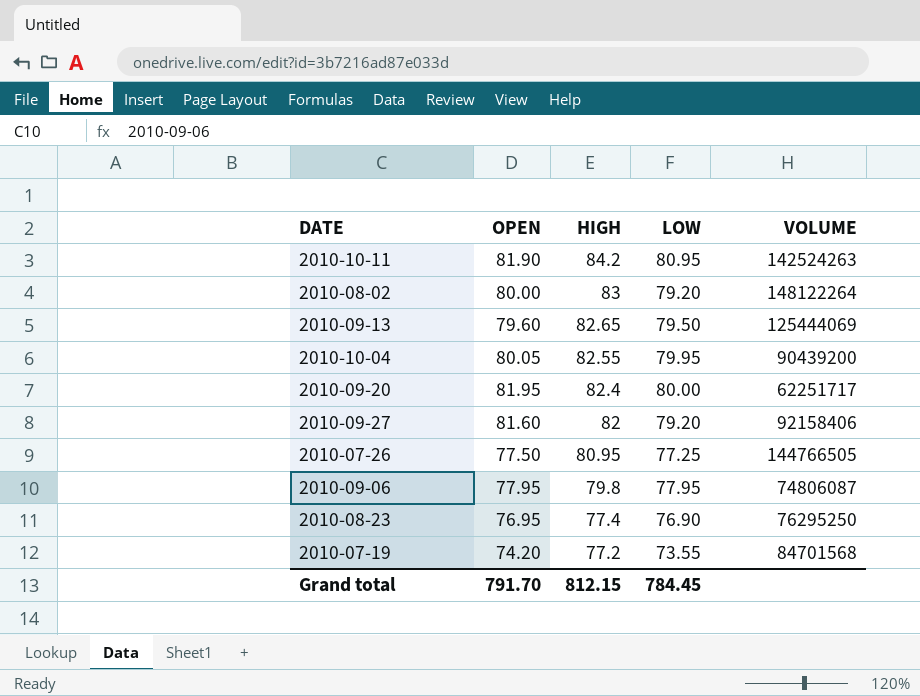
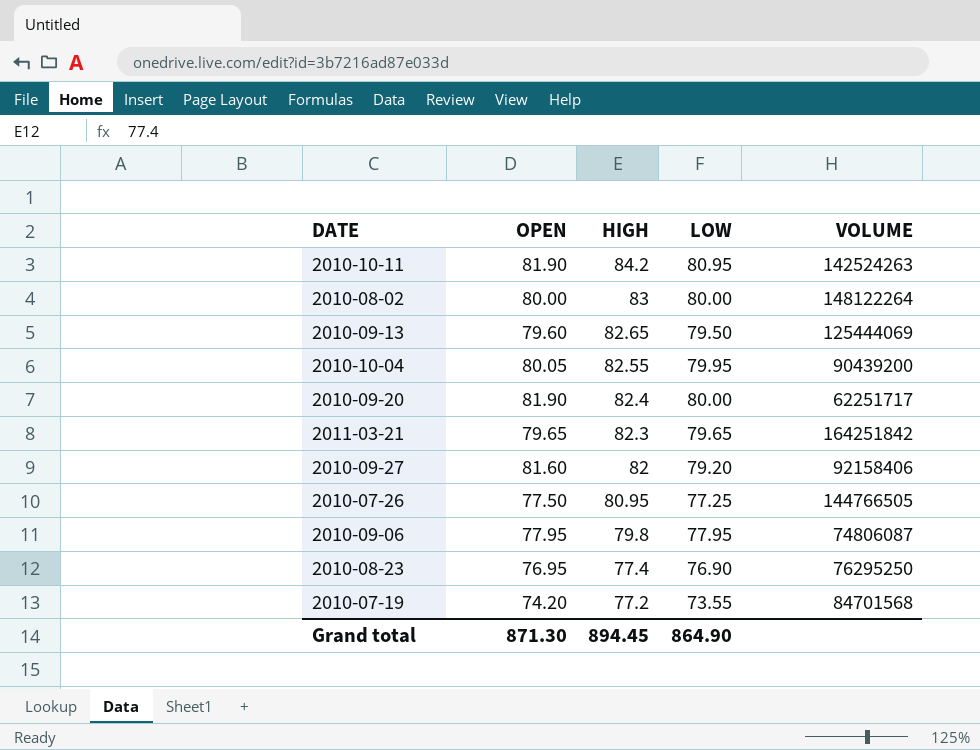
2010-08-02 | LOW: 79.20 -> 80.00
2010-09-20 | OPEN: 81.95 -> 81.90
row 2011-03-21: none -> 79.65 | 82.3 | 79.65 | 164251842
Grand total | OPEN: 791.70 -> 871.30
Grand total | HIGH: 812.15 -> 894.45
Grand total | LOW: 784.45 -> 864.90

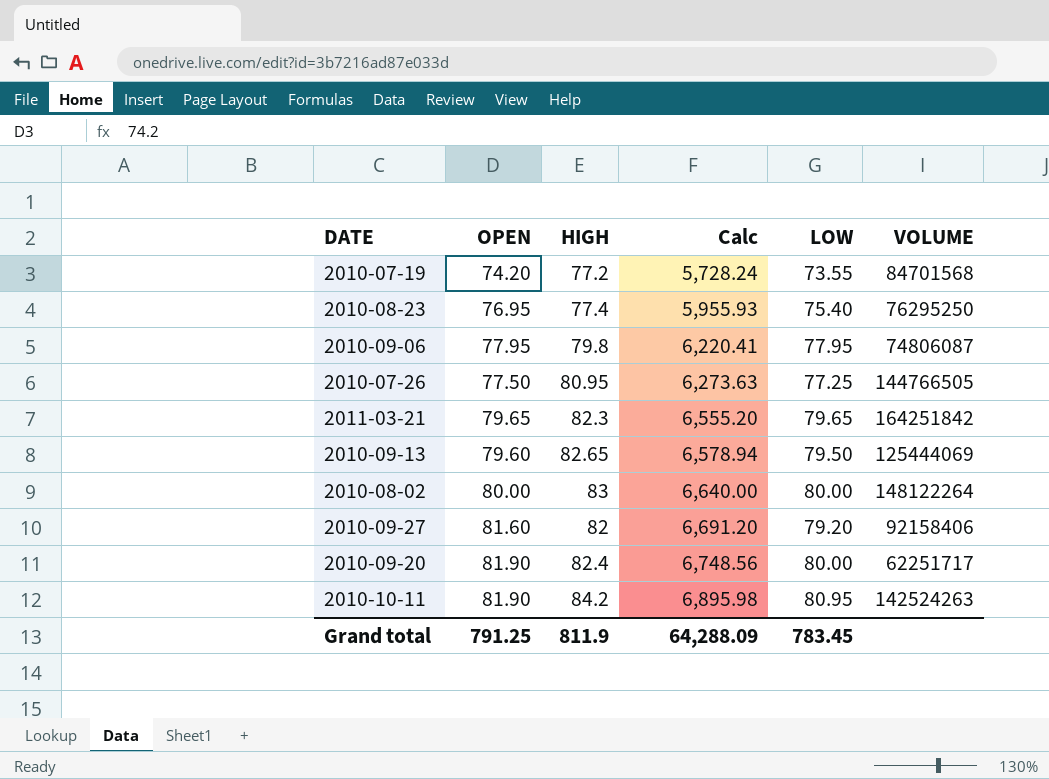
row order: HIGH descending -> Calc ascending
column Calc | formula: none -> [OPEN] * [HIGH]
row 2010-10-04: 80.05 | 82.55 | 79.95 | 90439200 -> none
2010-08-23 | LOW: 76.90 -> 75.40
Grand total | OPEN: 871.30 -> 791.25
Grand total | HIGH: 894.45 -> 811.9
Grand total | LOW: 864.90 -> 783.45

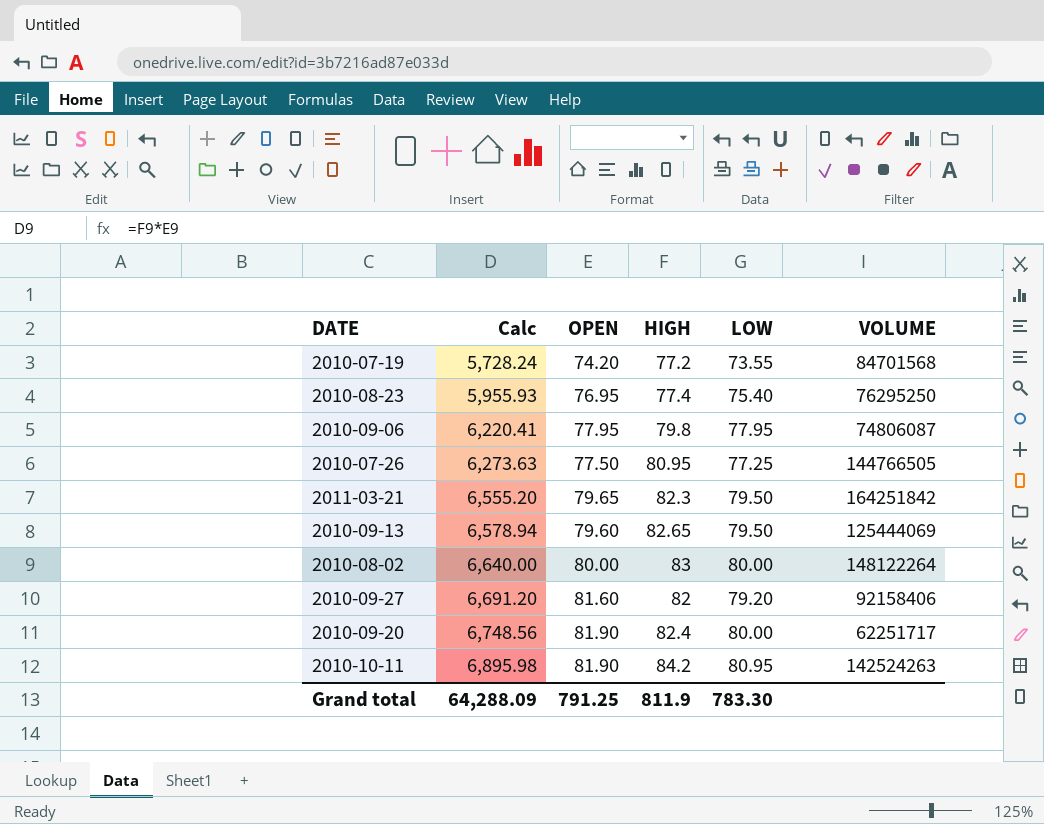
column Calc | position: 4 -> 2
2011-03-21 | LOW: 79.65 -> 79.50
Grand total | LOW: 783.45 -> 783.30

